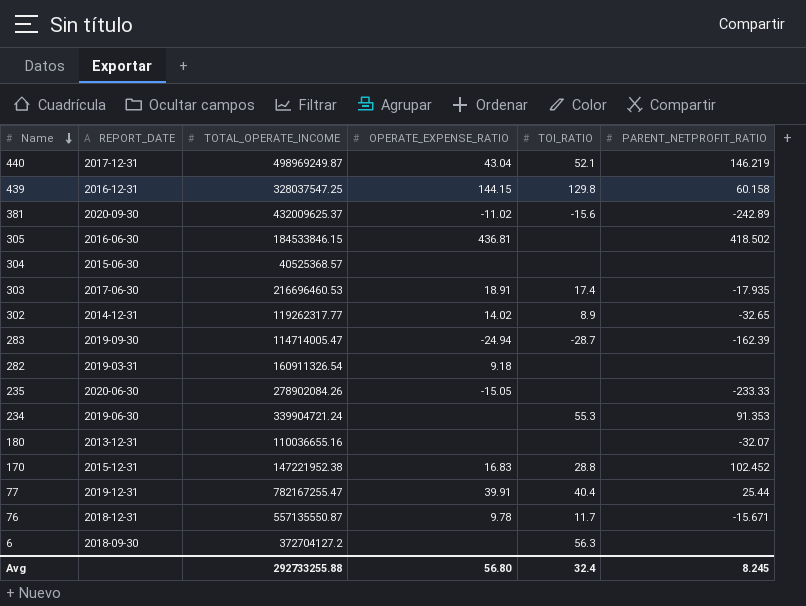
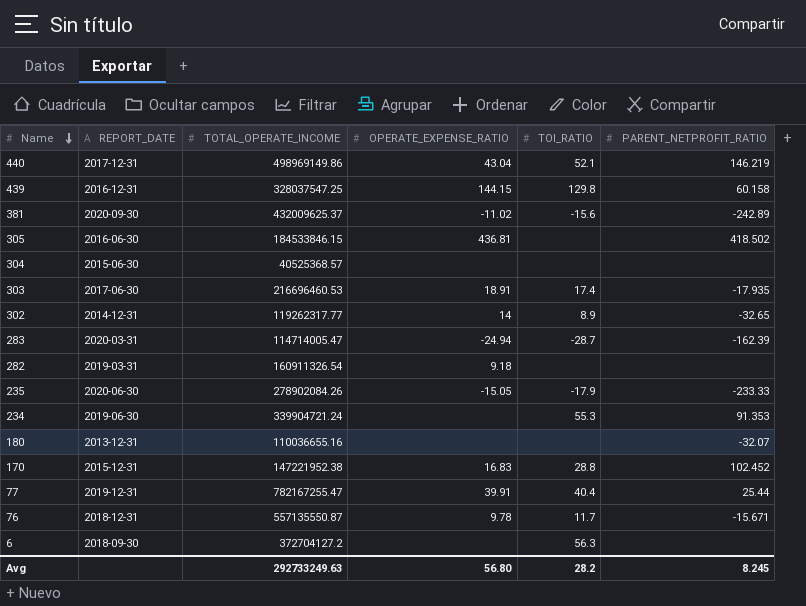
440 | TOTAL_OPERATE_INCOME: 498969249.87 -> 498969149.86
302 | OPERATE_EXPENSE_RATIO: 14.02 -> 14
283 | REPORT_DATE: 2019-09-30 -> 2020-03-31
235 | TOI_RATIO: none -> -17.9
Avg | TOTAL_OPERATE_INCOME: 292733255.88 -> 292733249.63
Avg | TOI_RATIO: 32.4 -> 28.2

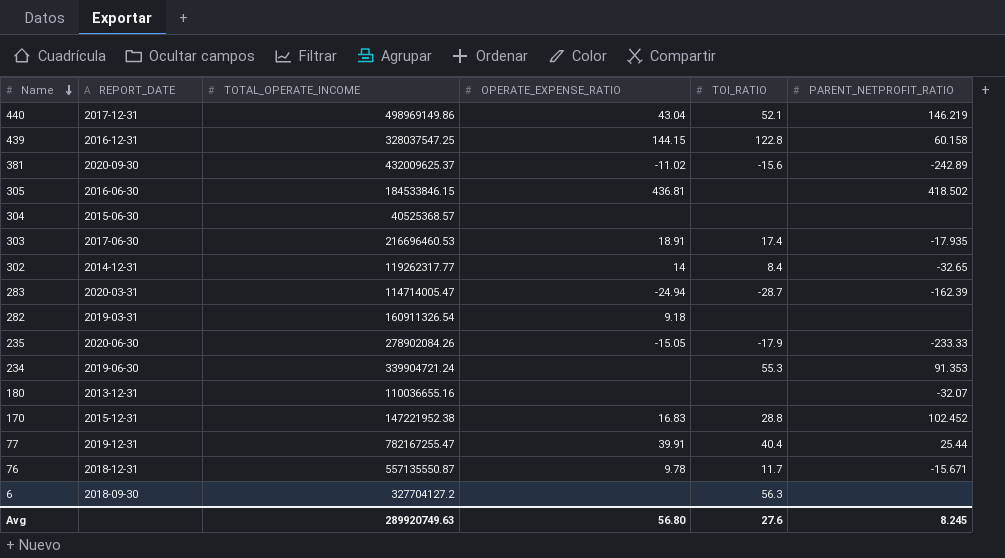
439 | TOI_RATIO: 129.8 -> 122.8
302 | TOI_RATIO: 8.9 -> 8.4
6 | TOTAL_OPERATE_INCOME: 372704127.2 -> 327704127.2
Avg | TOTAL_OPERATE_INCOME: 292733249.63 -> 289920749.63
Avg | TOI_RATIO: 28.2 -> 27.6

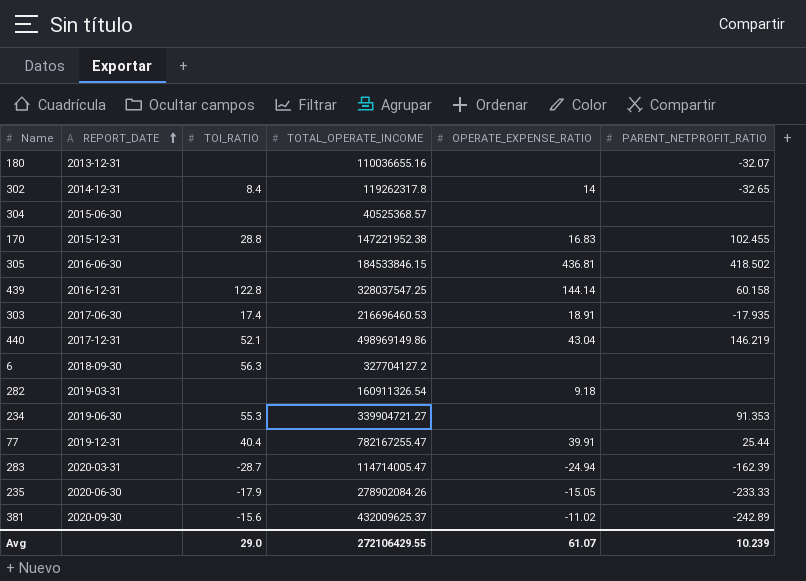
row order: Name descending -> REPORT_DATE ascending
column TOI_RATIO | position: 5 -> 3
row 76: 2018-12-31 | 557135550.87 | 9.78 | 11.7 | -15.671 -> none
302 | TOTAL_OPERATE_INCOME: 119262317.77 -> 119262317.8
170 | PARENT_NETPROFIT_RATIO: 102.452 -> 102.455
439 | OPERATE_EXPENSE_RATIO: 144.15 -> 144.14
234 | TOTAL_OPERATE_INCOME: 339904721.24 -> 339904721.27
Avg | TOI_RATIO: 27.6 -> 29.0
Avg | TOTAL_OPERATE_INCOME: 289920749.63 -> 272106429.55
Avg | OPERATE_EXPENSE_RATIO: 56.80 -> 61.07
Avg | PARENT_NETPROFIT_RATIO: 8.245 -> 10.239

